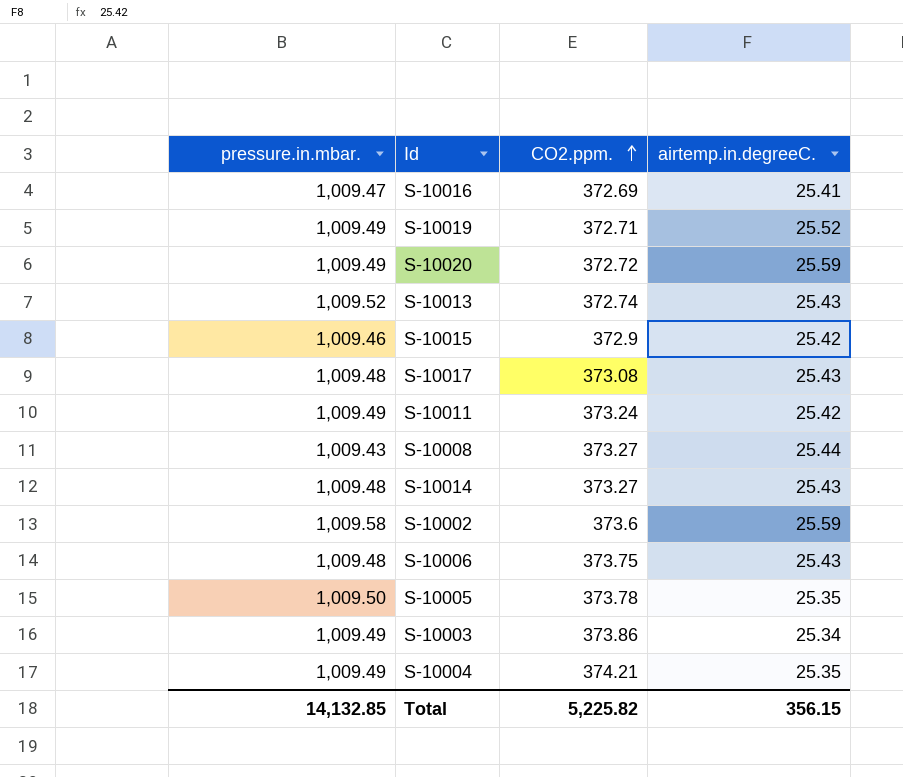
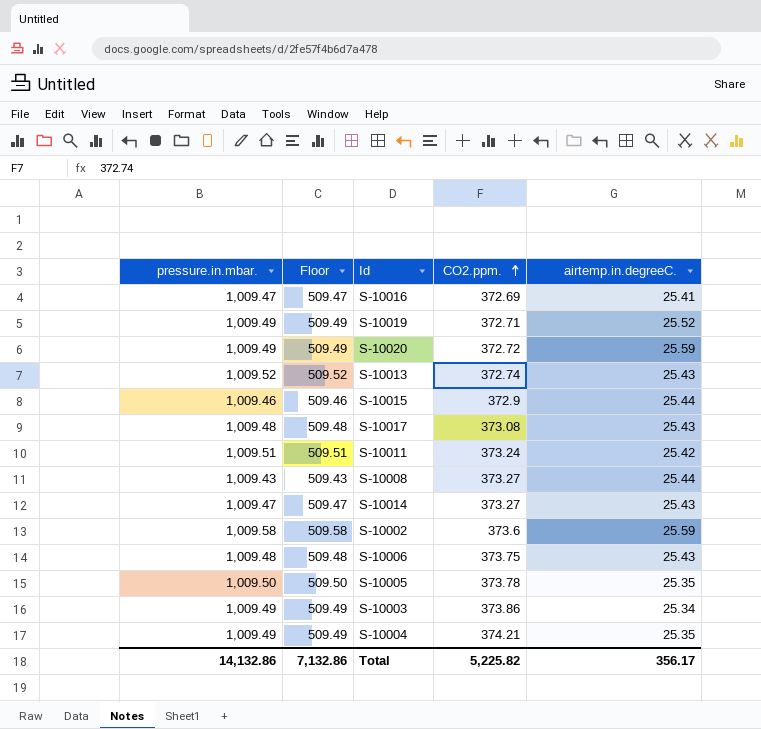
column Floor | formula: none -> [pressure.in.mbar.] - 500
S-10015 | airtemp.in.degreeC.: 25.42 -> 25.44
S-10011 | pressure.in.mbar.: 1,009.49 -> 1,009.51
S-10014 | pressure.in.mbar.: 1,009.48 -> 1,009.47
Total | pressure.in.mbar.: 14,132.85 -> 14,132.86
Total | airtemp.in.degreeC.: 356.15 -> 356.17

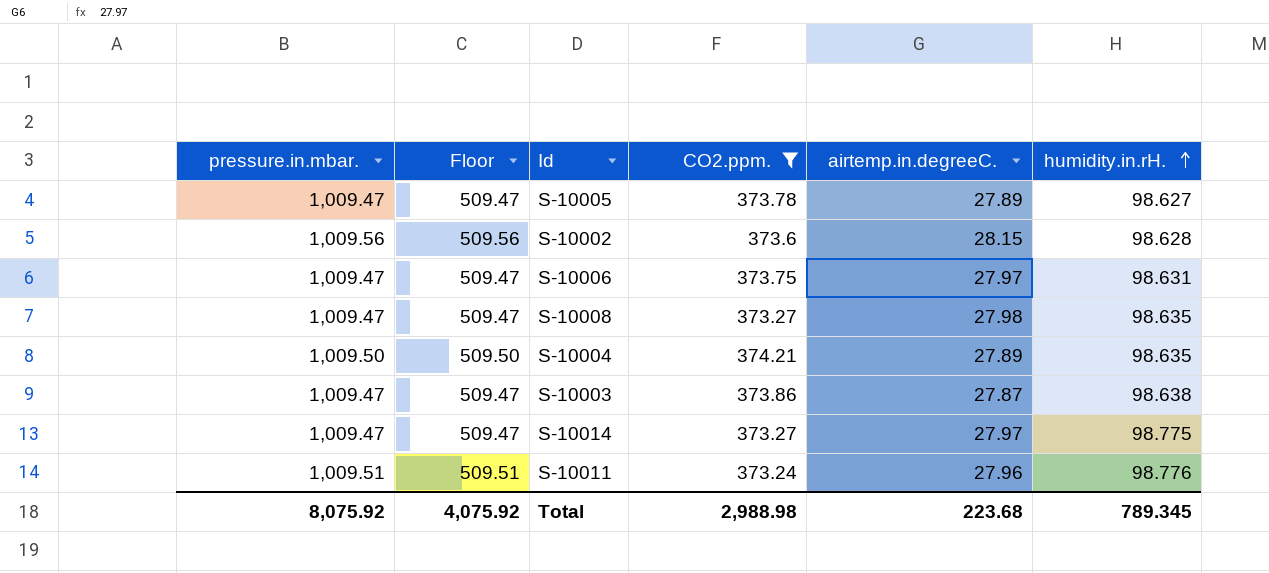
filter: none -> CO2.ppm. >= 373.24
row order: CO2.ppm. ascending -> humidity.in.rH. ascending
column humidity.in.rH. | position: none -> 6
S-10005 | pressure.in.mbar.: 1,009.50 -> 1,009.47
S-10005 | Floor: 509.50 -> 509.47
S-10005 | airtemp.in.degreeC.: 25.35 -> 27.89
S-10002 | pressure.in.mbar.: 1,009.58 -> 1,009.56
S-10002 | Floor: 509.58 -> 509.56
S-10002 | airtemp.in.degreeC.: 25.59 -> 28.15
S-10006 | pressure.in.mbar.: 1,009.48 -> 1,009.47
S-10006 | Floor: 509.48 -> 509.47
S-10006 | airtemp.in.degreeC.: 25.43 -> 27.97
S-10008 | pressure.in.mbar.: 1,009.43 -> 1,009.47
S-10008 | Floor: 509.43 -> 509.47
S-10008 | airtemp.in.degreeC.: 25.44 -> 27.98
S-10004 | pressure.in.mbar.: 1,009.49 -> 1,009.50
S-10004 | Floor: 509.49 -> 509.50
S-10004 | airtemp.in.degreeC.: 25.35 -> 27.89
S-10003 | pressure.in.mbar.: 1,009.49 -> 1,009.47
S-10003 | Floor: 509.49 -> 509.47
S-10003 | airtemp.in.degreeC.: 25.34 -> 27.87
S-10014 | airtemp.in.degreeC.: 25.43 -> 27.97
S-10011 | airtemp.in.degreeC.: 25.42 -> 27.96
Total | pressure.in.mbar.: 14,132.86 -> 8,075.92
Total | Floor: 7,132.86 -> 4,075.92
Total | CO2.ppm.: 5,225.82 -> 2,988.98
Total | airtemp.in.degreeC.: 356.17 -> 223.68

